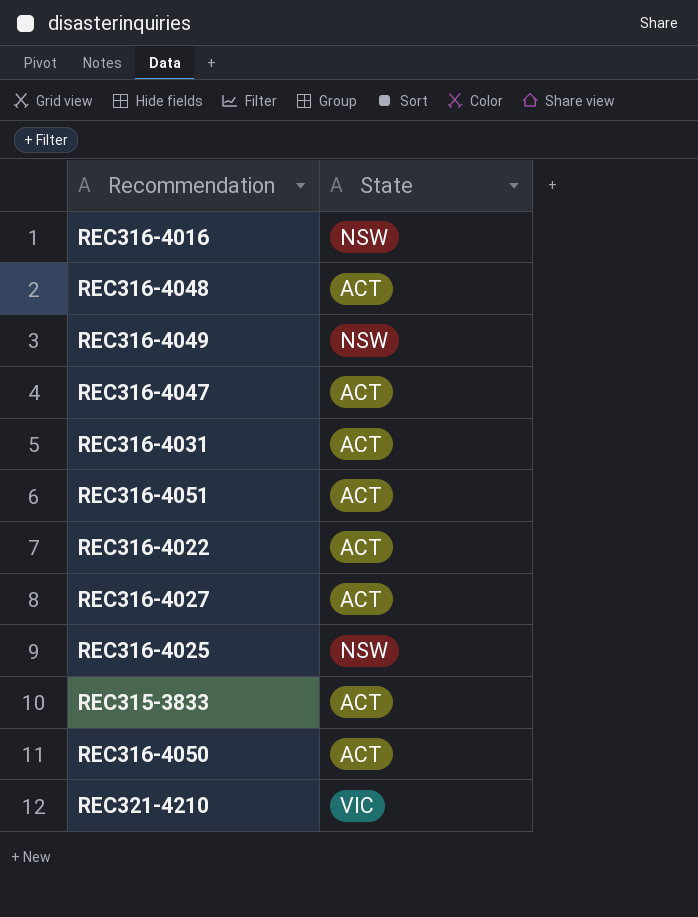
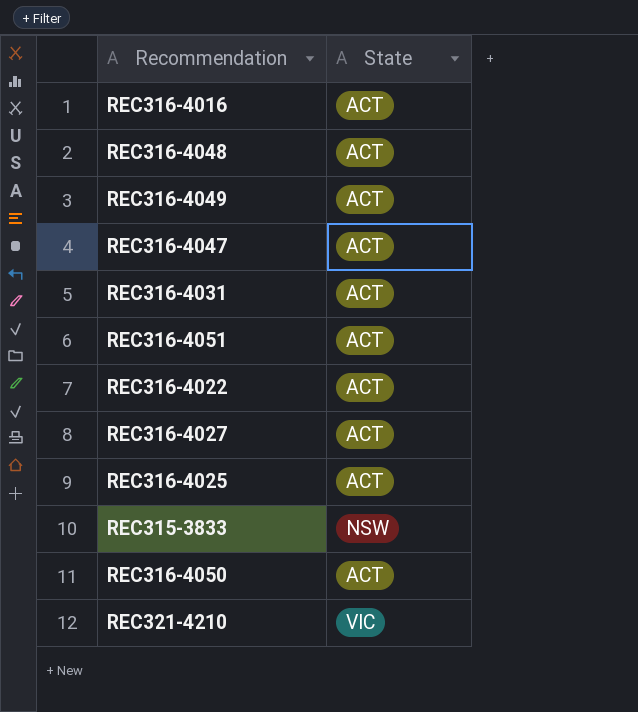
REC316-4016 | State: NSW -> ACT
REC316-4049 | State: NSW -> ACT
REC316-4025 | State: NSW -> ACT
REC315-3833 | State: ACT -> NSW

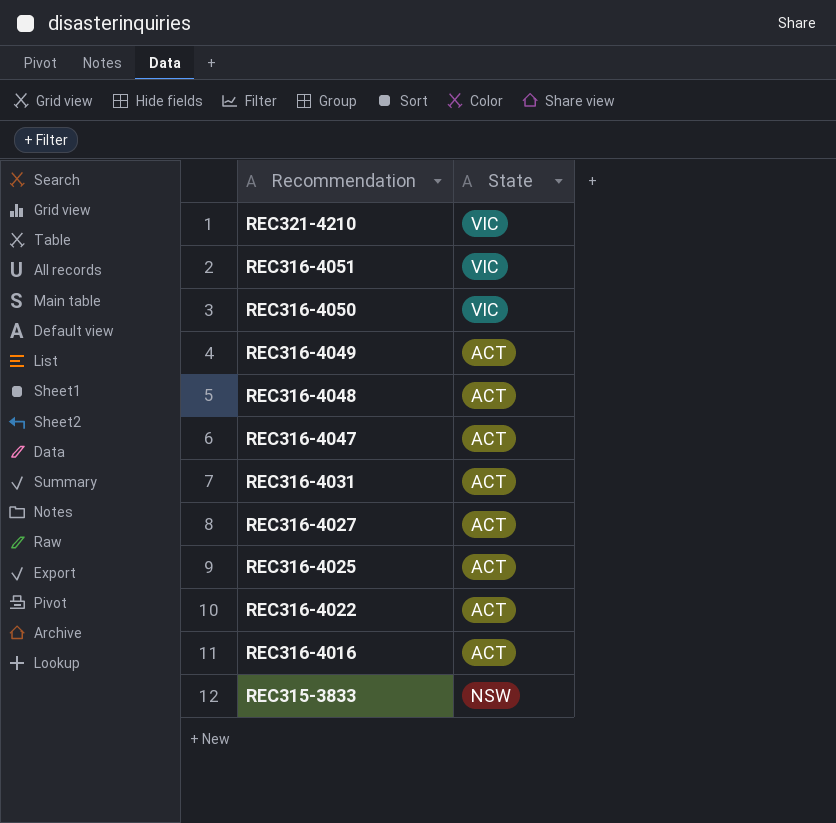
row order: none -> Recommendation descending
REC316-4051 | State: ACT -> VIC
REC316-4050 | State: ACT -> VIC

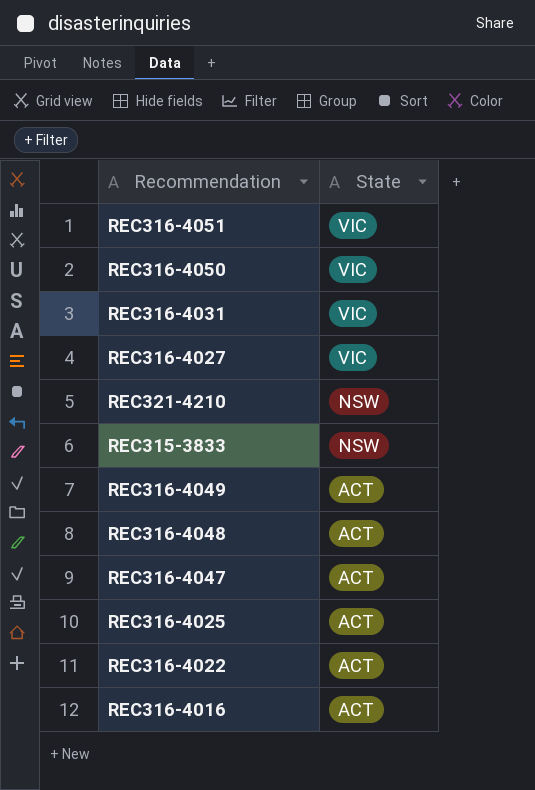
row order: Recommendation descending -> State descending
REC316-4031 | State: ACT -> VIC
REC316-4027 | State: ACT -> VIC
REC321-4210 | State: VIC -> NSW

